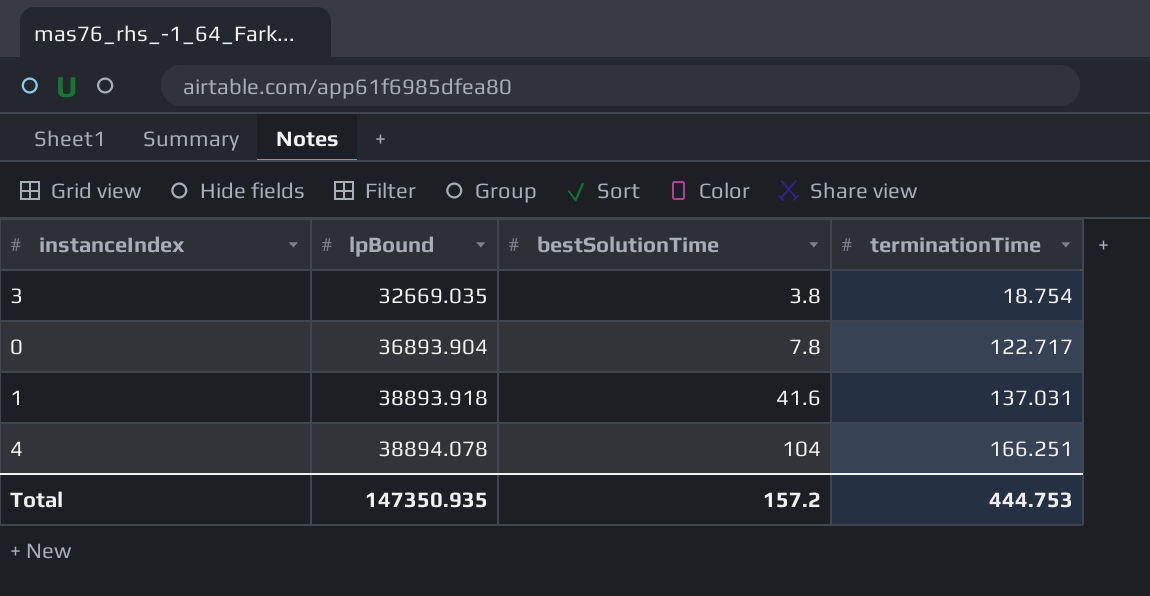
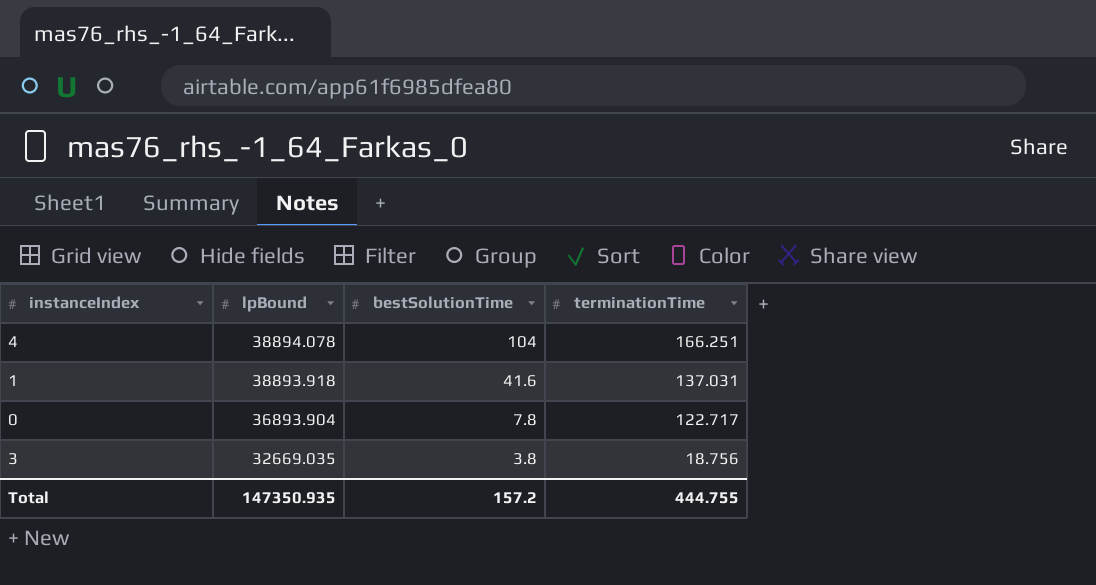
row order: lpBound ascending -> lpBound descending
3 | terminationTime: 18.754 -> 18.756
Total | terminationTime: 444.753 -> 444.755

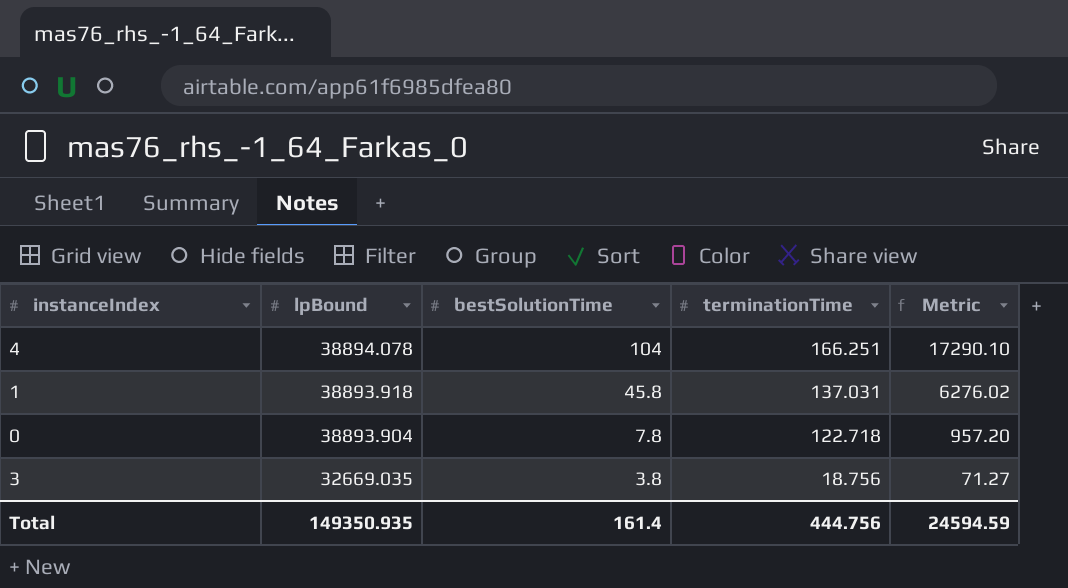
column Metric | formula: none -> [bestSolutionTime] * [terminationTime]
1 | bestSolutionTime: 41.6 -> 45.8
0 | lpBound: 36893.904 -> 38893.904
0 | terminationTime: 122.717 -> 122.718
Total | lpBound: 147350.935 -> 149350.935
Total | bestSolutionTime: 157.2 -> 161.4
Total | terminationTime: 444.755 -> 444.756

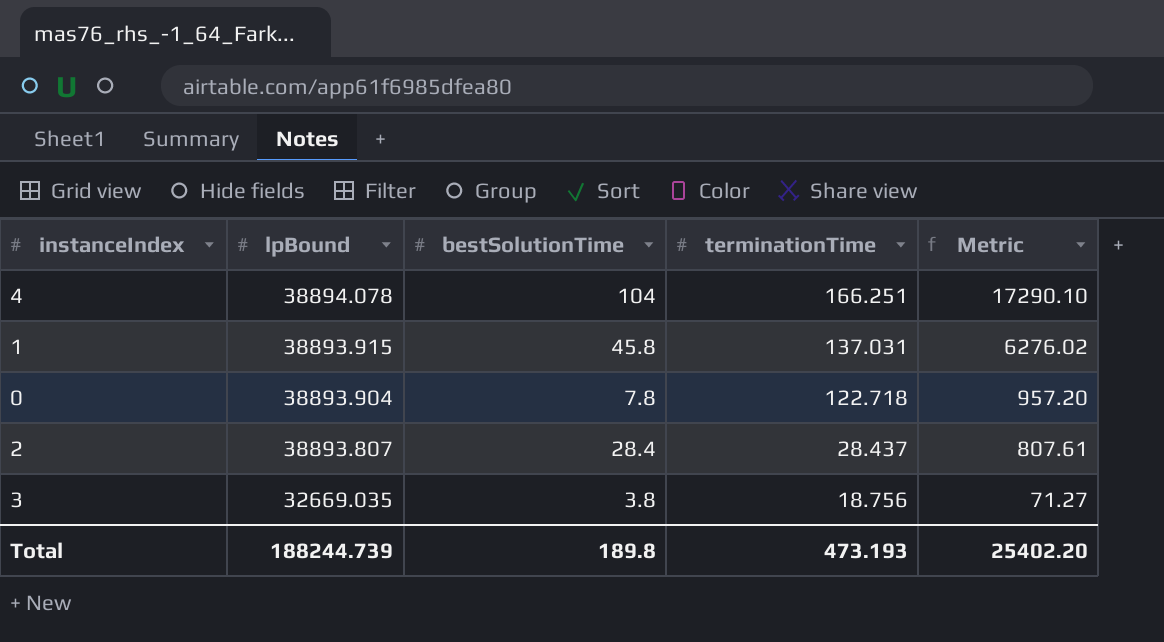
1 | lpBound: 38893.918 -> 38893.915
row 2: none -> 38893.807 | 28.4 | 28.437 | 807.61
Total | lpBound: 149350.935 -> 188244.739
Total | bestSolutionTime: 161.4 -> 189.8
Total | terminationTime: 444.756 -> 473.193
Total | Metric: 24594.59 -> 25402.20

